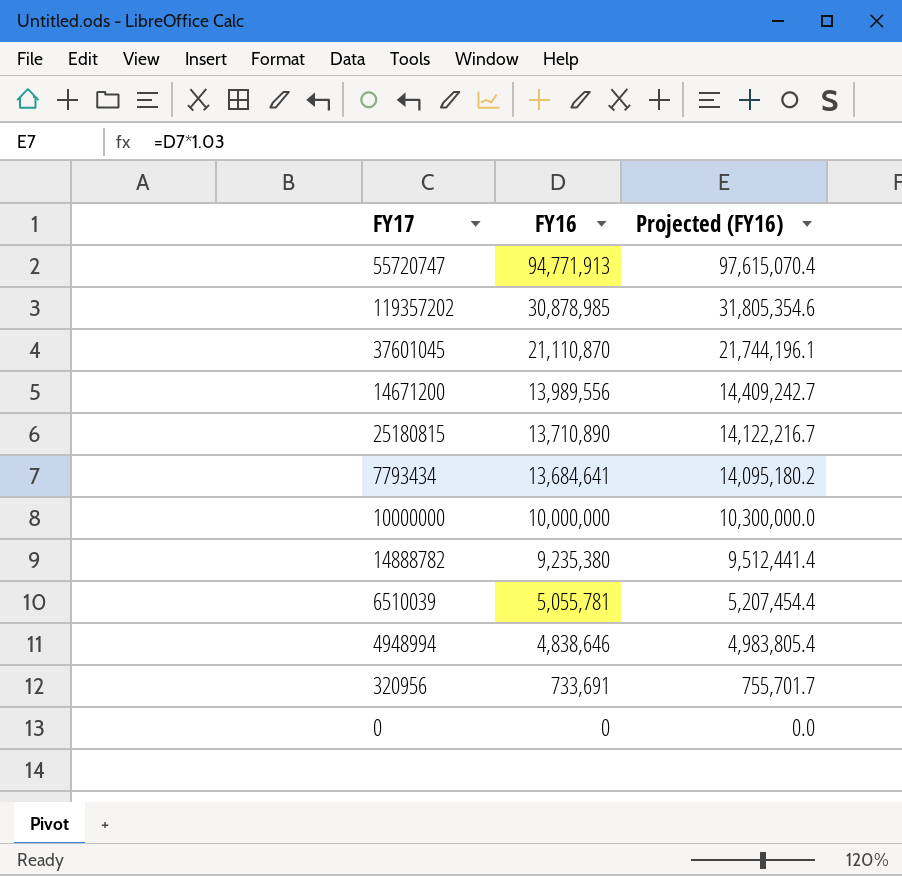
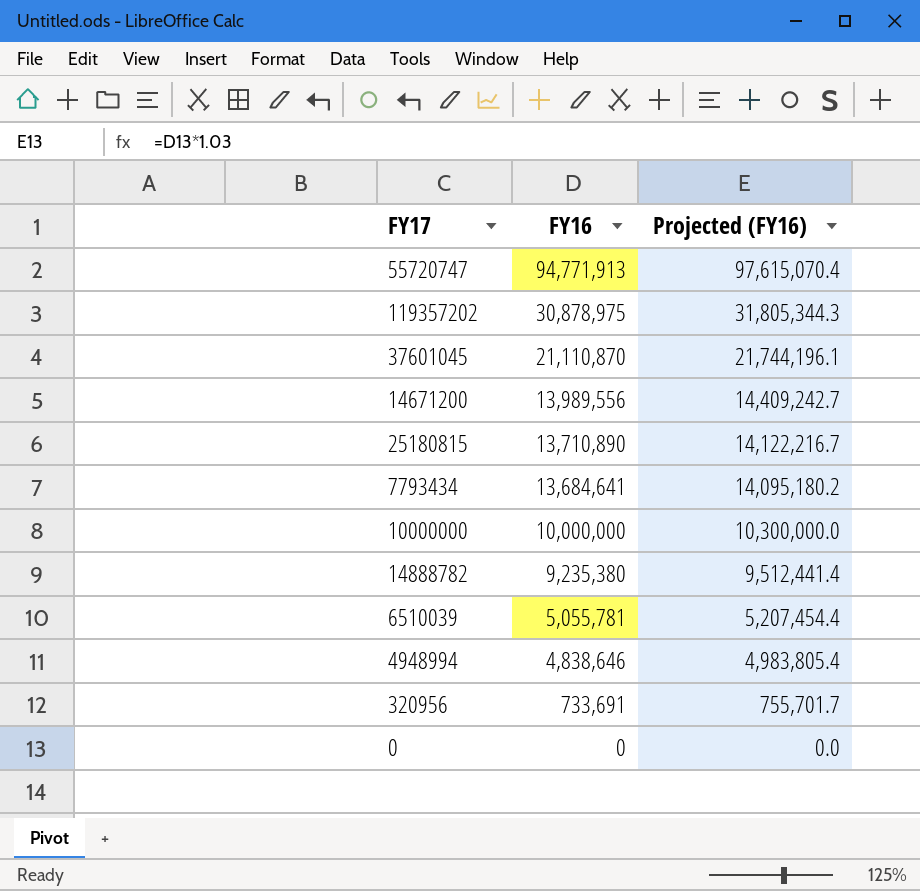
119357202 | FY16: 30,878,985 -> 30,878,975
119357202 | Projected (FY16): 31,805,354.6 -> 31,805,344.3

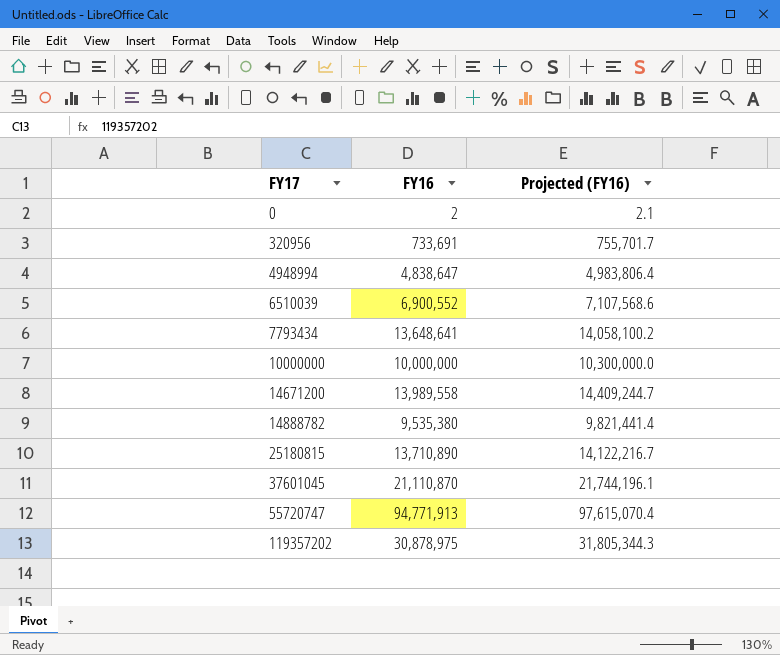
row order: FY16 descending -> FY17 ascending
0 | FY16: 0 -> 2
0 | Projected (FY16): 0.0 -> 2.1
4948994 | FY16: 4,838,646 -> 4,838,647
4948994 | Projected (FY16): 4,983,805.4 -> 4,983,806.4
6510039 | FY16: 5,055,781 -> 6,900,552
6510039 | Projected (FY16): 5,207,454.4 -> 7,107,568.6
7793434 | FY16: 13,684,641 -> 13,648,641
7793434 | Projected (FY16): 14,095,180.2 -> 14,058,100.2
14671200 | FY16: 13,989,556 -> 13,989,558
14671200 | Projected (FY16): 14,409,242.7 -> 14,409,244.7
14888782 | FY16: 9,235,380 -> 9,535,380
14888782 | Projected (FY16): 9,512,441.4 -> 9,821,441.4

